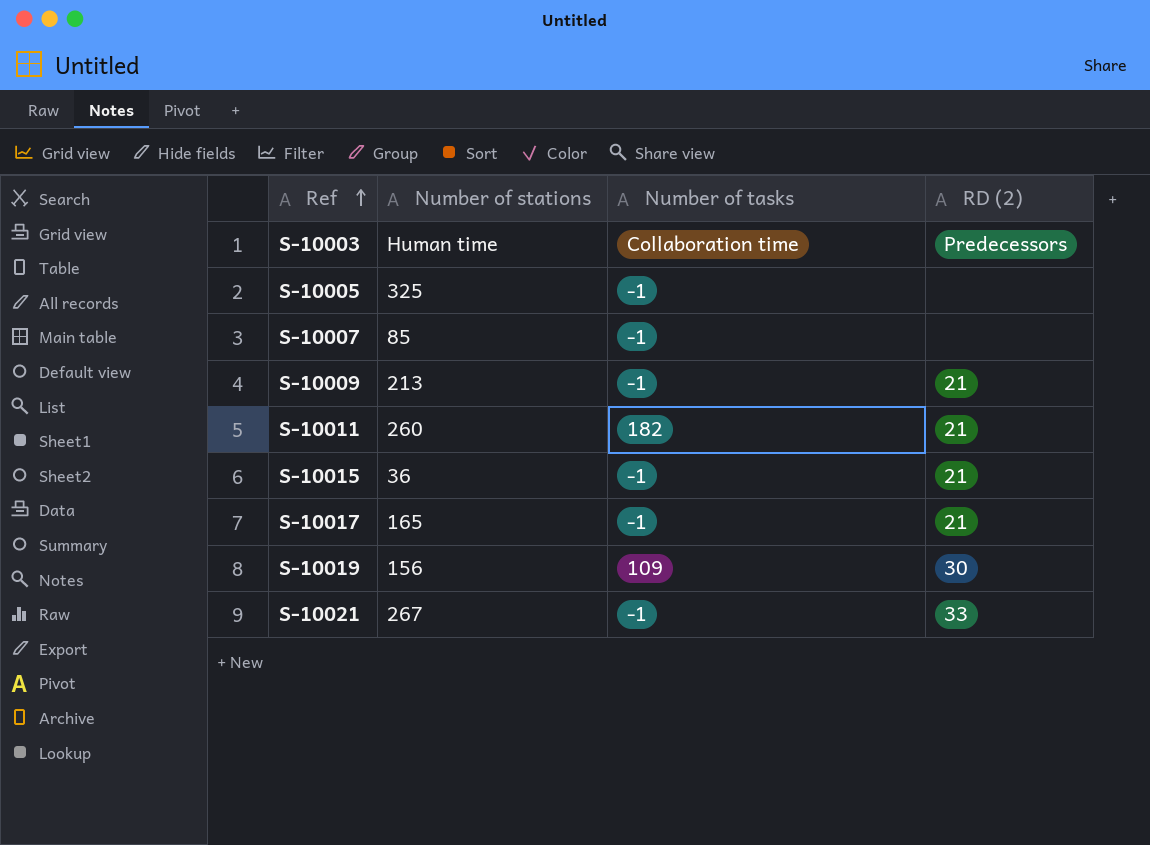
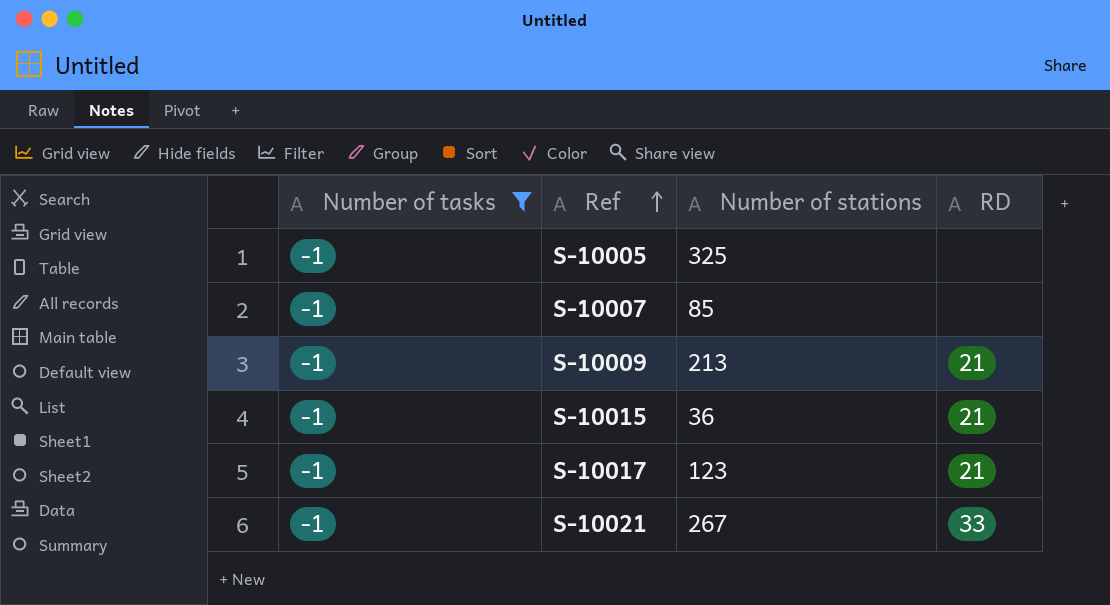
filter: none -> Number of tasks = -1
column Number of tasks | position: 3 -> 1
column name: RD (2) -> RD
S-10017 | Number of stations: 165 -> 123

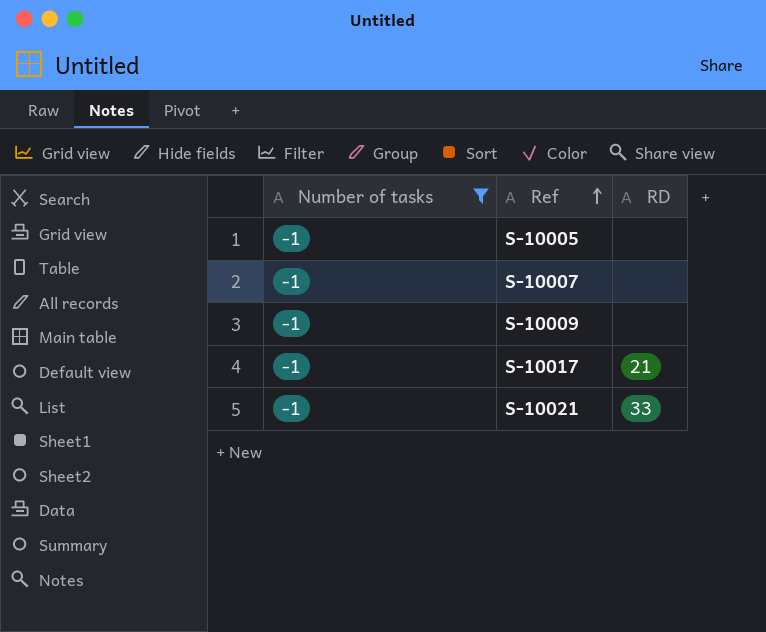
column Number of stations | position: 3 -> none
row S-10015: -1 | 36 | 21 -> none
S-10009 | RD: 21 -> none

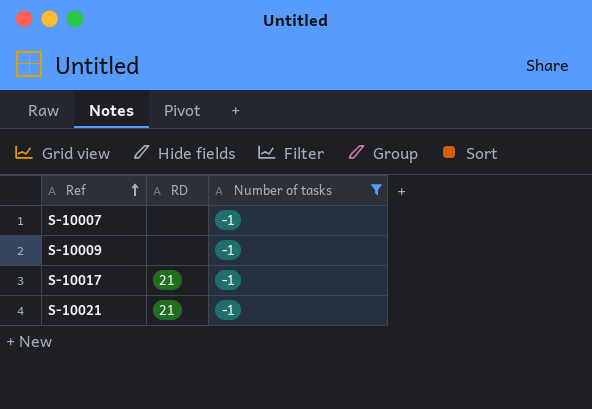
column Number of tasks | position: 1 -> 3
row S-10005: -1 | none -> none
S-10021 | RD: 33 -> 21

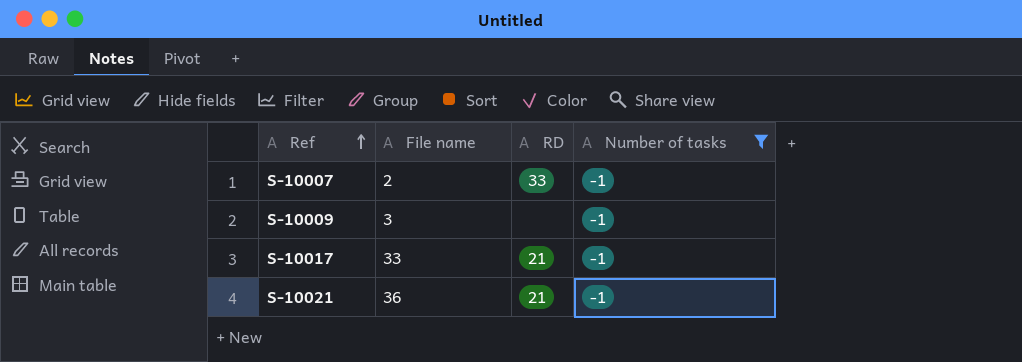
column File name | position: none -> 2
S-10007 | RD: none -> 33

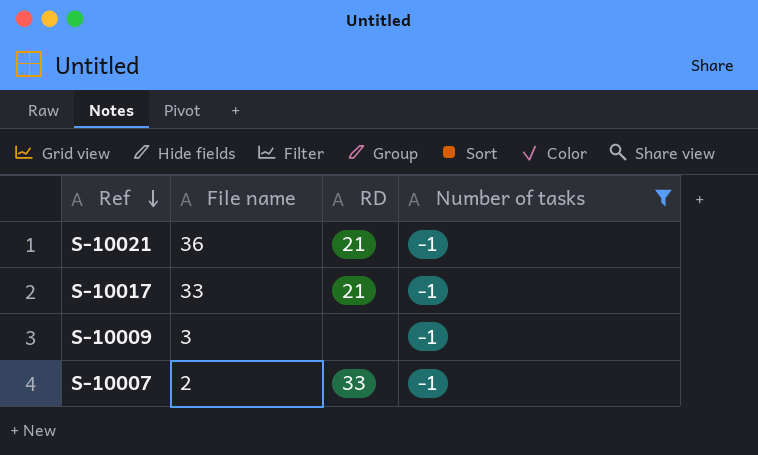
row order: Ref ascending -> Ref descending

